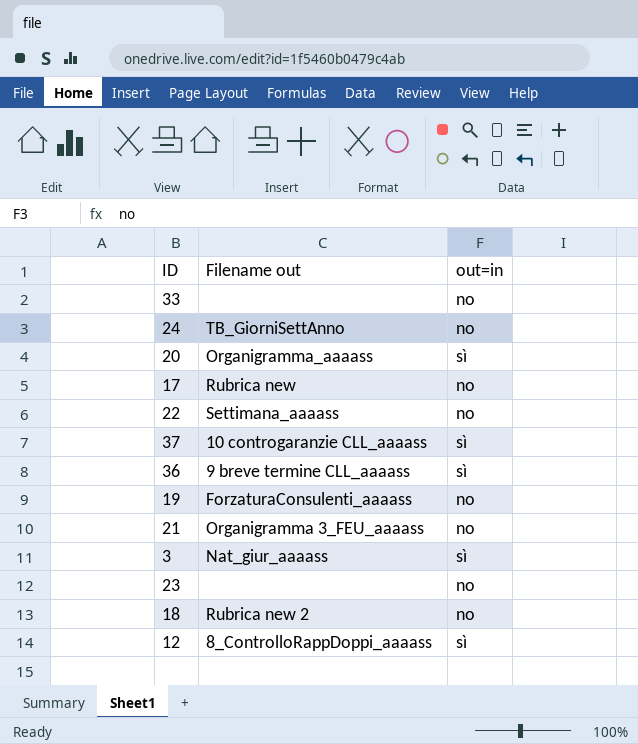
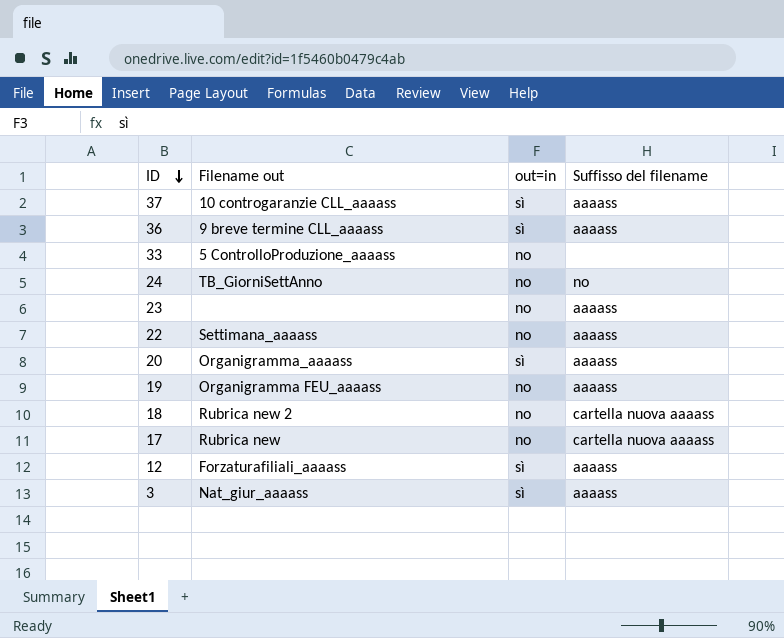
row order: none -> ID descending
column Suffisso del filename | position: none -> 4
row 21: Organigramma 3_FEU_aaaass | no -> none
33 | Filename out: none -> 5 ControlloProduzione_aaaass
19 | Filename out: ForzaturaConsulenti_aaaass -> Organigramma FEU_aaaass
12 | Filename out: 8_ControlloRappDoppi_aaaass -> Forzaturafiliali_aaaass

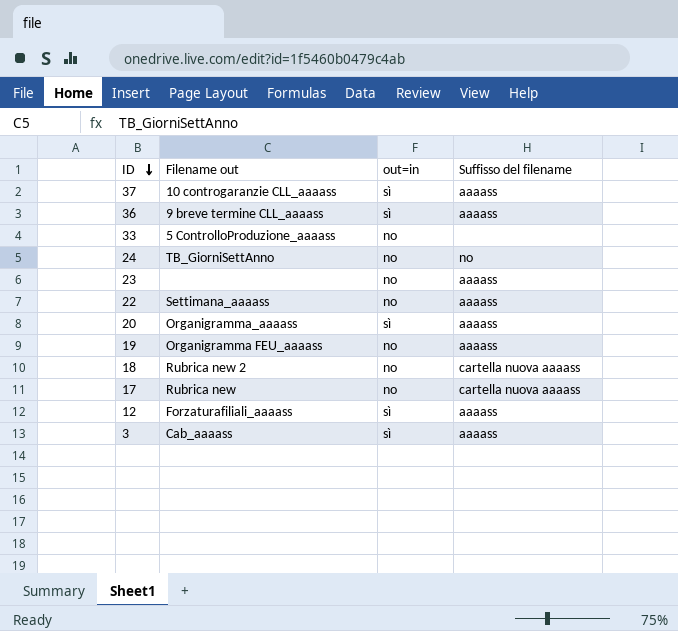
3 | Filename out: Nat_giur_aaaass -> Cab_aaaass

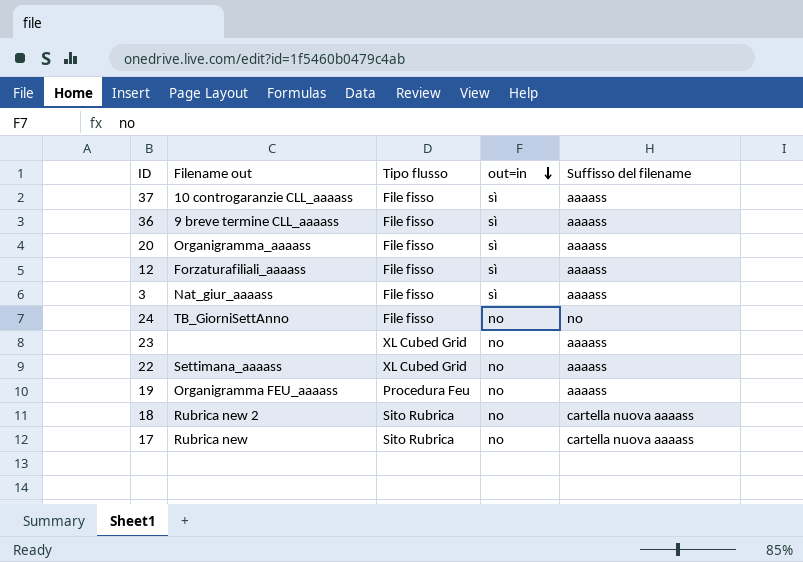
row order: ID descending -> out=in descending
column Tipo flusso | position: none -> 3
row 33: 5 ControlloProduzione_aaaass | no | none -> none
3 | Filename out: Cab_aaaass -> Nat_giur_aaaass

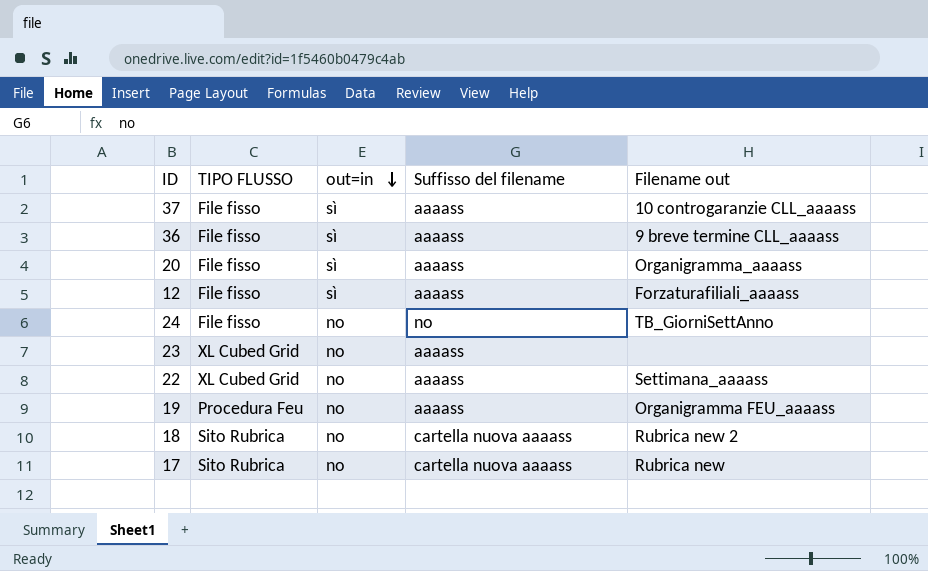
column name: Tipo flusso -> TIPO FLUSSO
column Filename out | position: 2 -> 5
row 3: Nat_giur_aaaass | File fisso | sì | aaaass -> none

